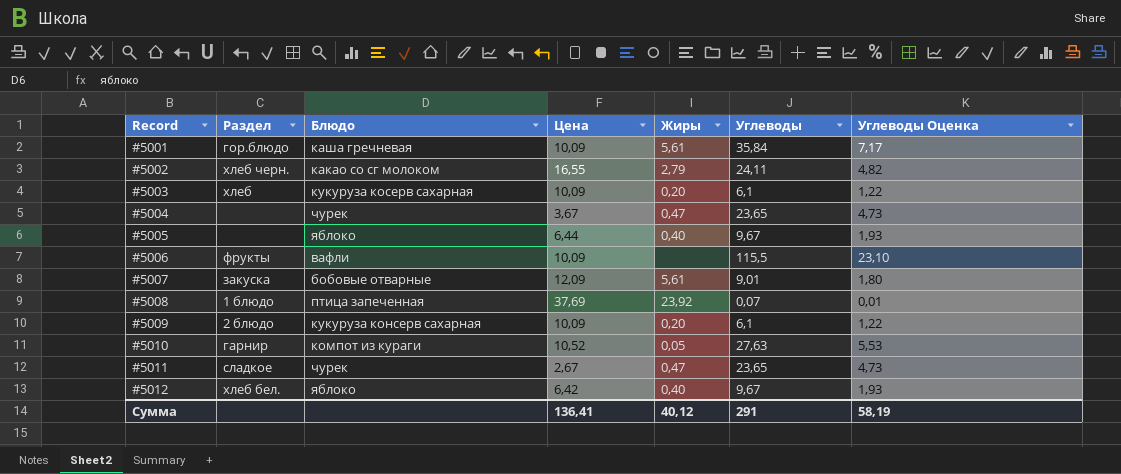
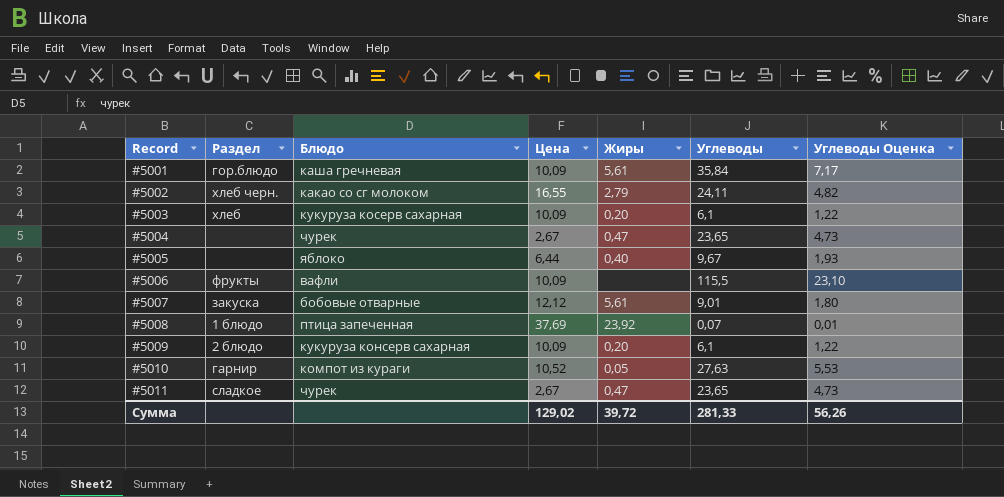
row #5012: хлеб бел. | яблоко | 6,42 | 0,40 | 9,67 | 1,93 -> none
#5004 | Цена: 3,67 -> 2,67
#5007 | Цена: 12,09 -> 12,12
Сумма | Цена: 136,41 -> 129,02
Сумма | Жиры: 40,12 -> 39,72
Сумма | Углеводы: 291 -> 281,33
Сумма | Углеводы Оценка: 58,19 -> 56,26

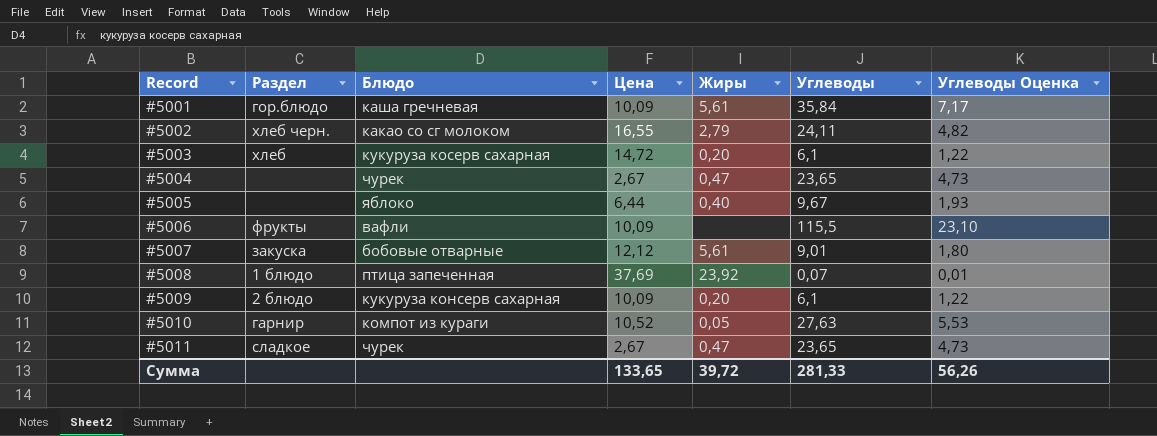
#5003 | Цена: 10,09 -> 14,72
Сумма | Цена: 129,02 -> 133,65

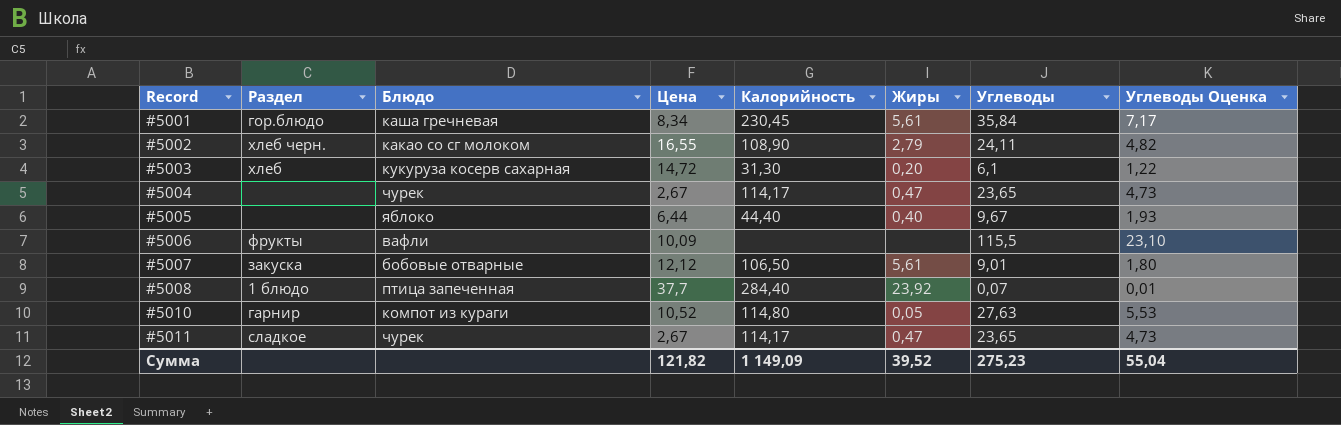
column Калорийность | position: none -> 5
row #5009: 2 блюдо | кукуруза консерв сахарная | 10,09 | 0,20 | 6,1 | 1,22 -> none
#5001 | Цена: 10,09 -> 8,34
#5008 | Цена: 37,69 -> 37,7
Сумма | Цена: 133,65 -> 121,82
Сумма | Жиры: 39,72 -> 39,52
Сумма | Углеводы: 281,33 -> 275,23
Сумма | Углеводы Оценка: 56,26 -> 55,04

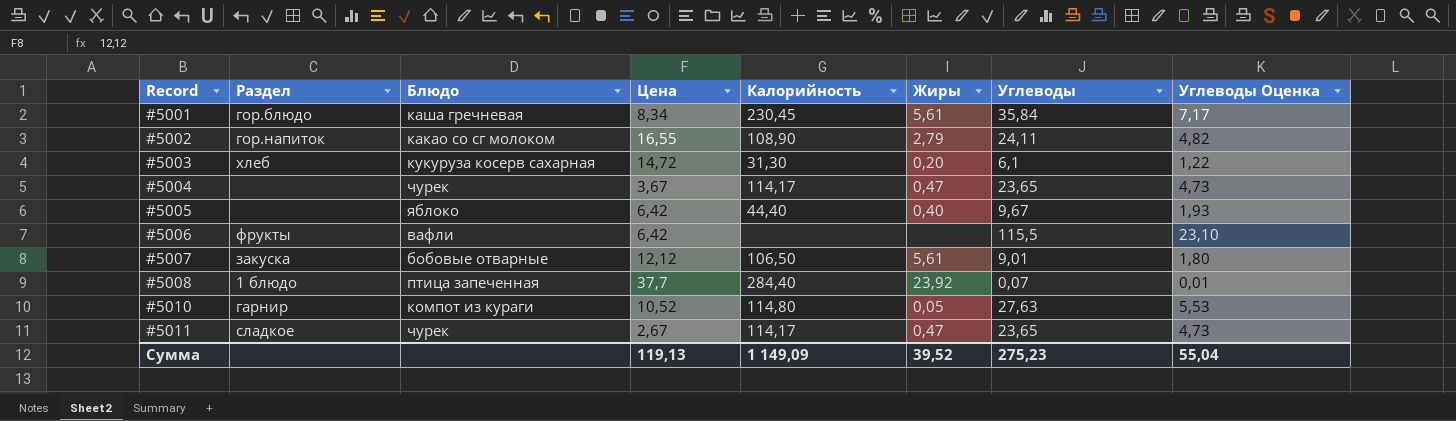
#5002 | Раздел: хлеб черн. -> гор.напиток
#5004 | Цена: 2,67 -> 3,67
#5005 | Цена: 6,44 -> 6,42
#5006 | Цена: 10,09 -> 6,42
Сумма | Цена: 121,82 -> 119,13

